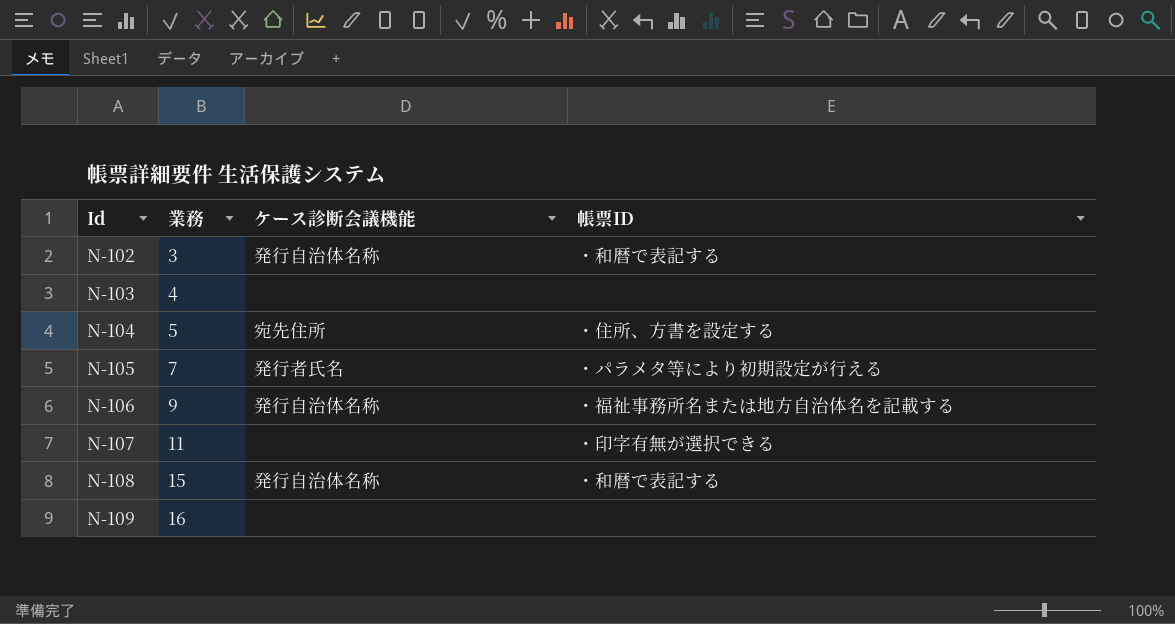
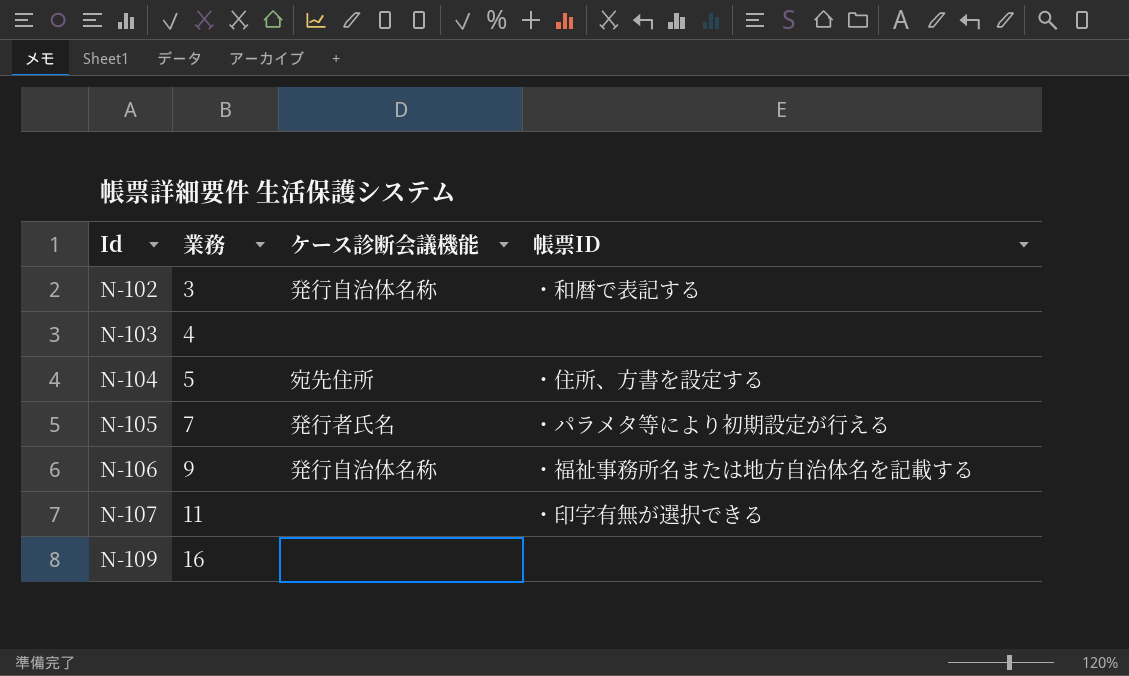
row N-108: 15 | 発行自治体名称 | ・和暦で表記する -> none

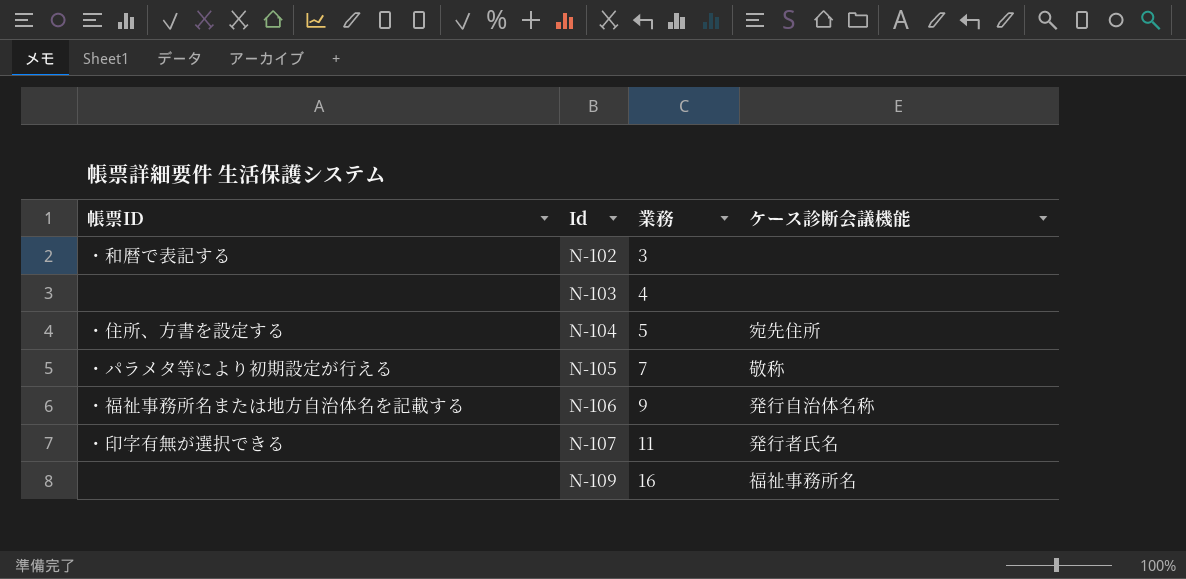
column 帳票ID | position: 4 -> 1
N-102 | ケース診断会議機能: 発行自治体名称 -> none
N-105 | ケース診断会議機能: 発行者氏名 -> 敬称
N-107 | ケース診断会議機能: none -> 発行者氏名
N-109 | ケース診断会議機能: none -> 福祉事務所名

